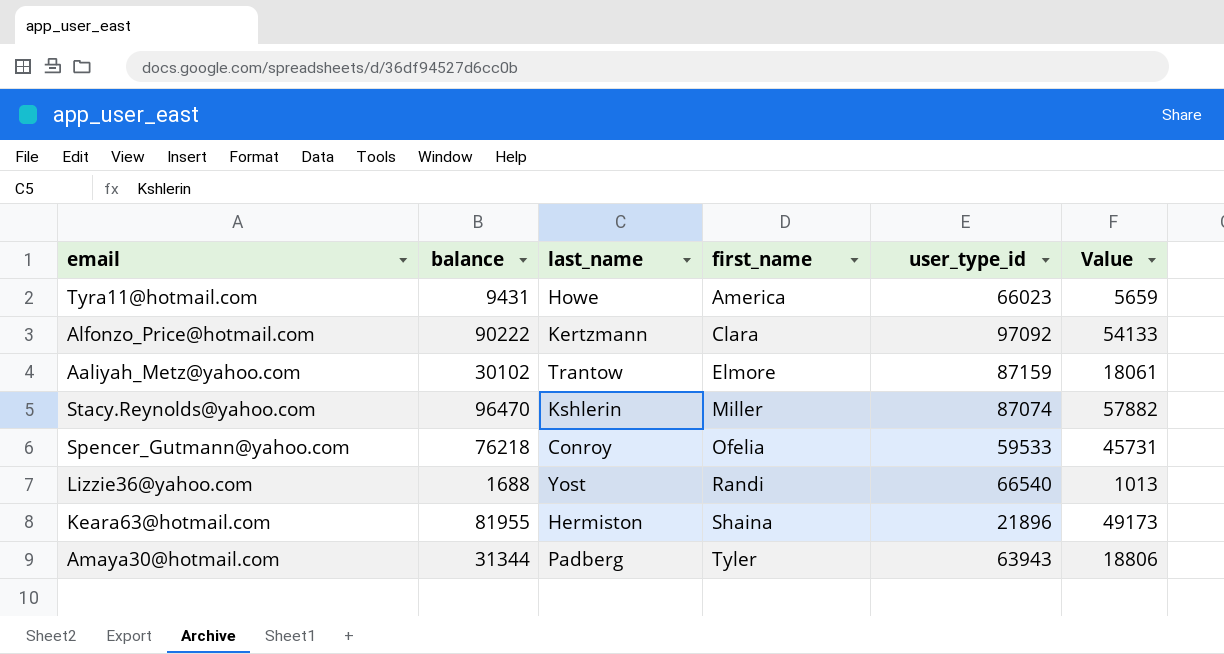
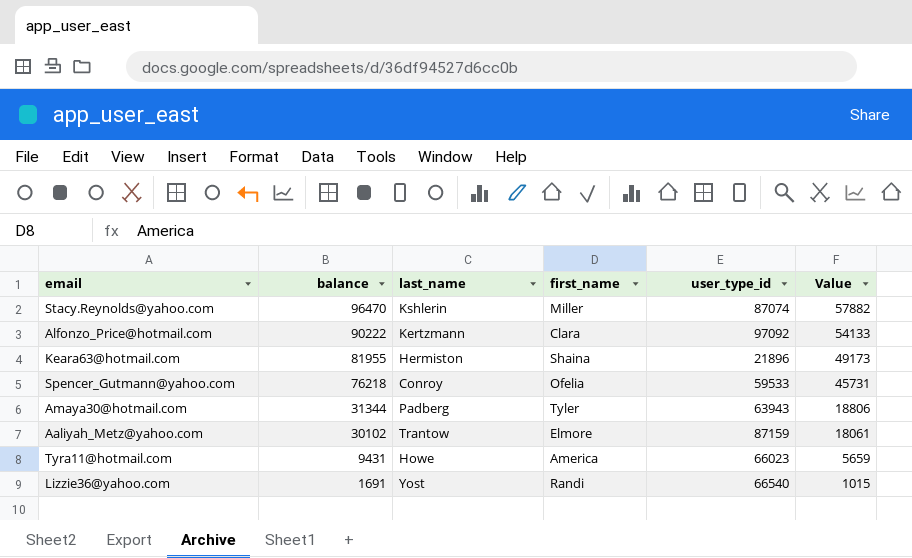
row order: first_name ascending -> balance descending
Lizzie36@yahoo.com | balance: 1688 -> 1691
Lizzie36@yahoo.com | Value: 1013 -> 1015

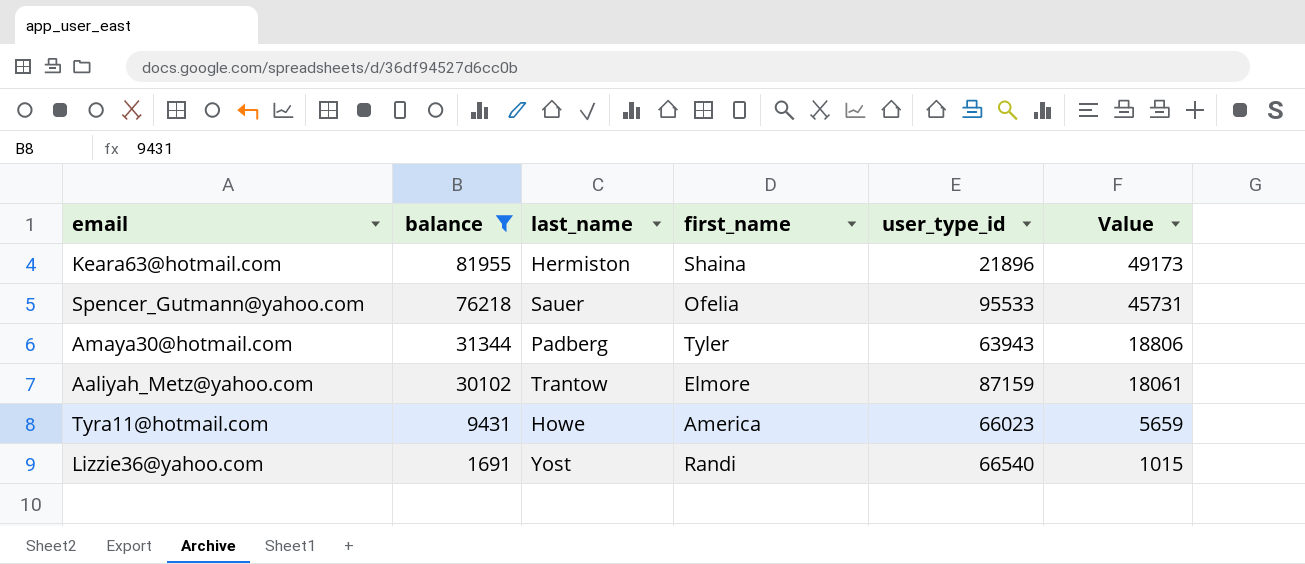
filter: none -> balance <= 81955
Spencer_Gutmann@yahoo.com | last_name: Conroy -> Sauer
Spencer_Gutmann@yahoo.com | user_type_id: 59533 -> 95533

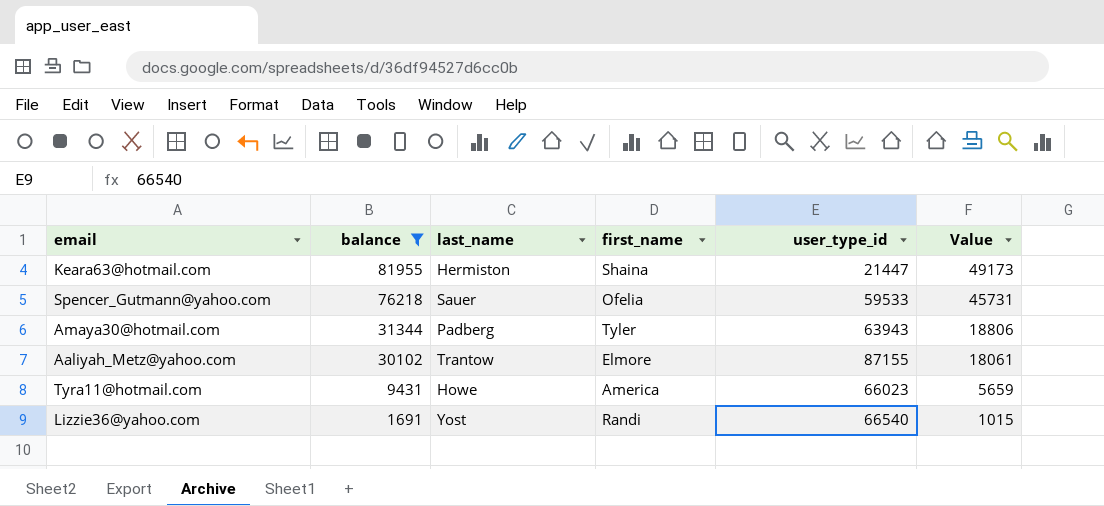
Keara63@hotmail.com | user_type_id: 21896 -> 21447
Spencer_Gutmann@yahoo.com | user_type_id: 95533 -> 59533
Aaliyah_Metz@yahoo.com | user_type_id: 87159 -> 87155

